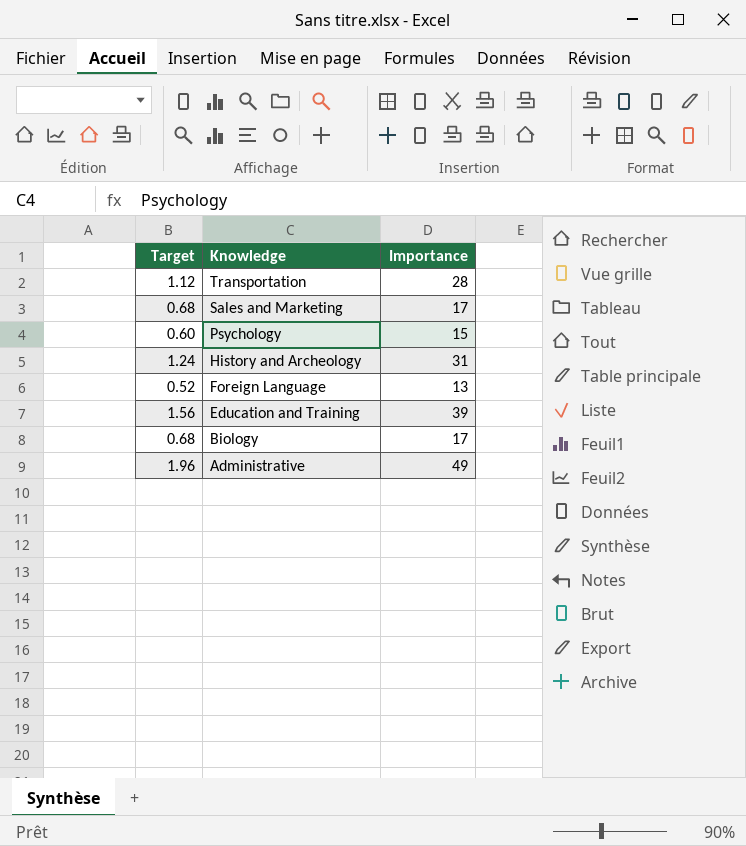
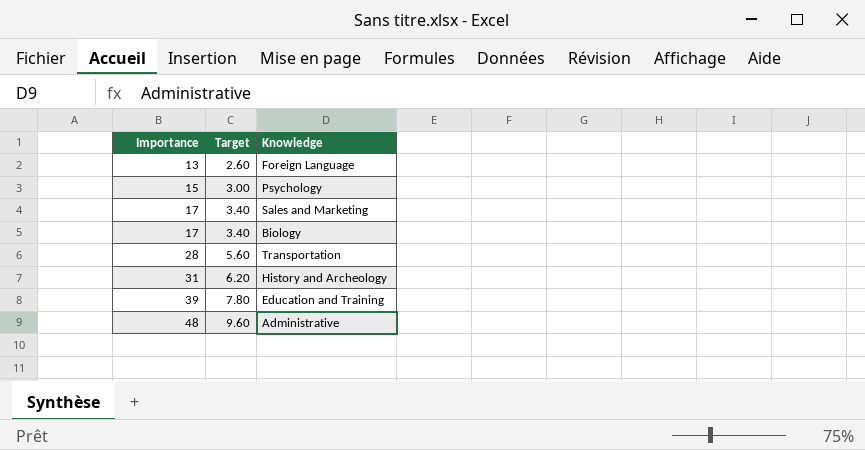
row order: Knowledge descending -> Importance ascending
column Importance | position: 3 -> 1
column Target | formula: [Importance] * 0.04 -> [Importance] * 0.2
Administrative | Importance: 49 -> 48

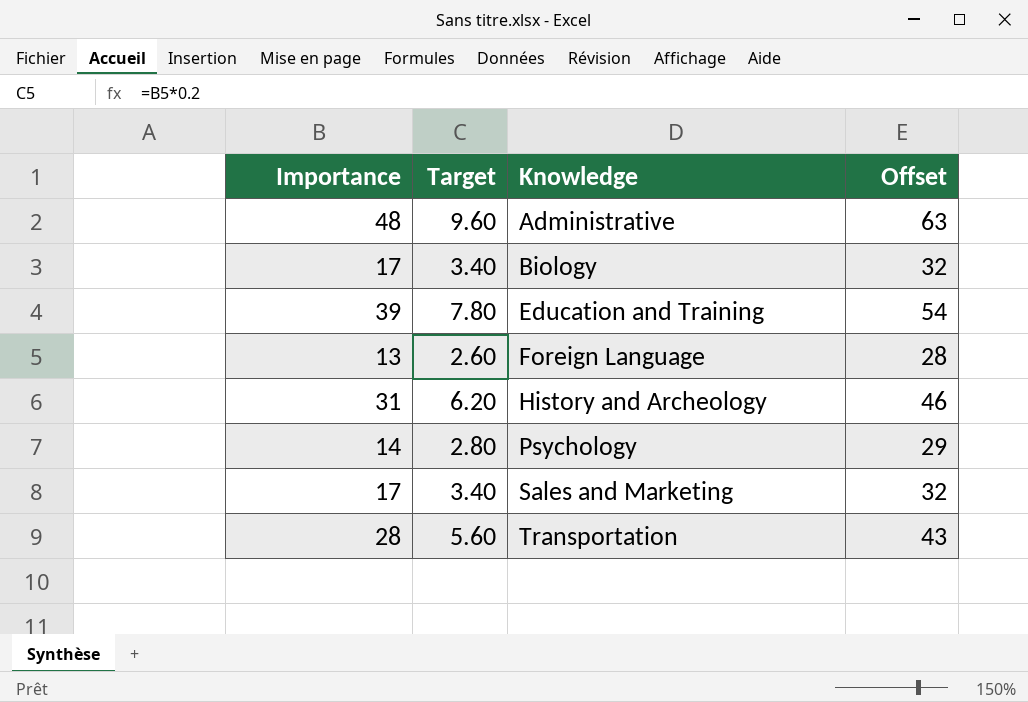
row order: Importance ascending -> Knowledge ascending
column Offset | formula: none -> [Importance] + 15
Psychology | Importance: 15 -> 14
Psychology | Target: 3.00 -> 2.80

